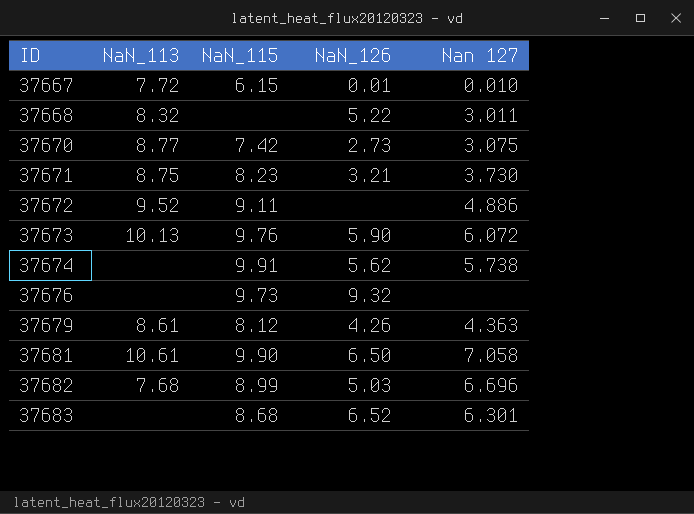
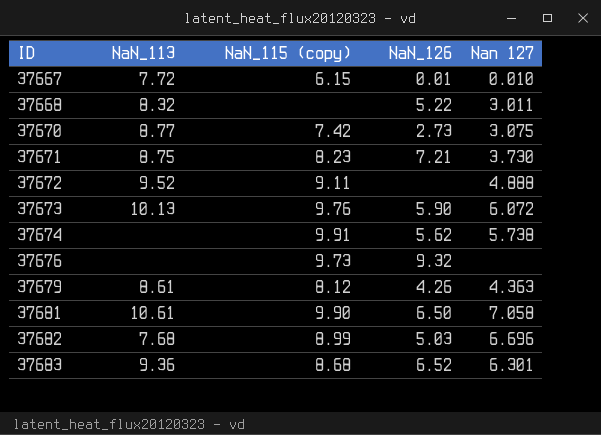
column name: NaN_115 -> NaN_115 (copy)
37671 | NaN_126: 3.21 -> 7.21
37672 | Nan 127: 4.886 -> 4.888
37683 | NaN_113: none -> 9.36

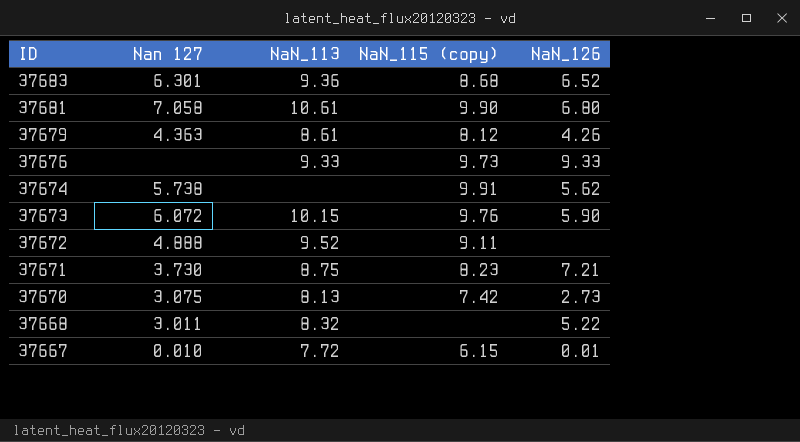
row order: ID ascending -> ID descending
column Nan 127 | position: 5 -> 2
row 37682: 7.68 | 8.99 | 5.03 | 6.696 -> none
37681 | NaN_126: 6.50 -> 6.80
37676 | NaN_113: none -> 9.33
37676 | NaN_126: 9.32 -> 9.33
37673 | NaN_113: 10.13 -> 10.15
37670 | NaN_113: 8.77 -> 8.13

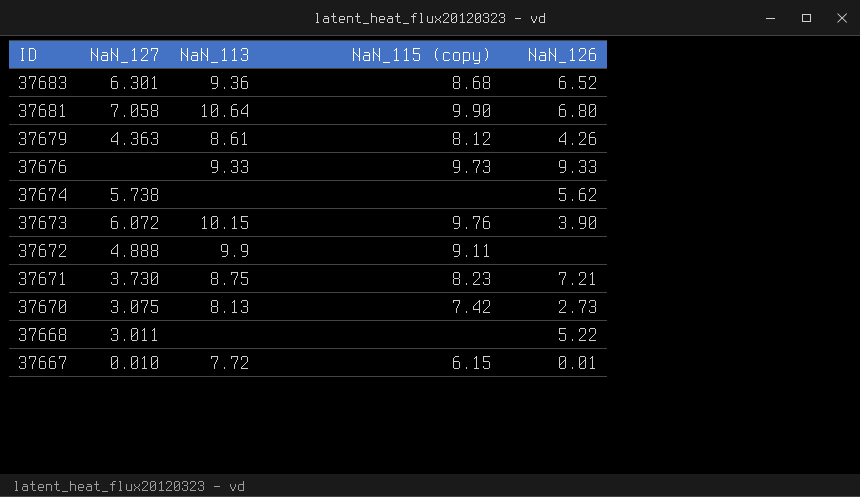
column name: Nan 127 -> NaN_127
37681 | NaN_113: 10.61 -> 10.64
37674 | NaN_115 (copy): 9.91 -> none
37673 | NaN_126: 5.90 -> 3.90
37672 | NaN_113: 9.52 -> 9.9
37668 | NaN_113: 8.32 -> none

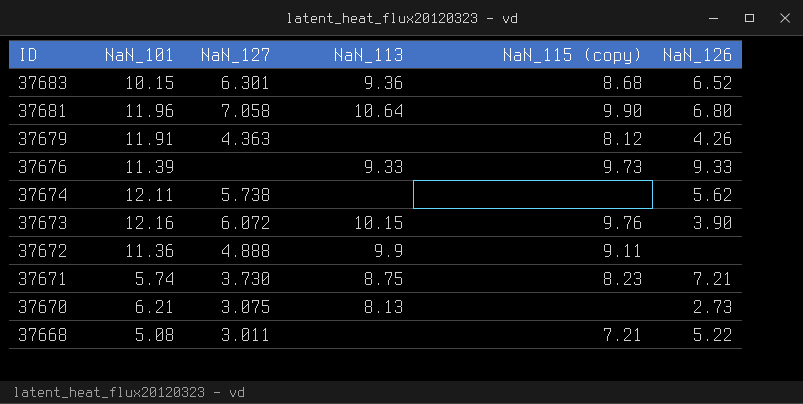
column NaN_101 | position: none -> 2
row 37667: 0.010 | 7.72 | 6.15 | 0.01 -> none
37679 | NaN_113: 8.61 -> none
37670 | NaN_115 (copy): 7.42 -> none
37668 | NaN_115 (copy): none -> 7.21

